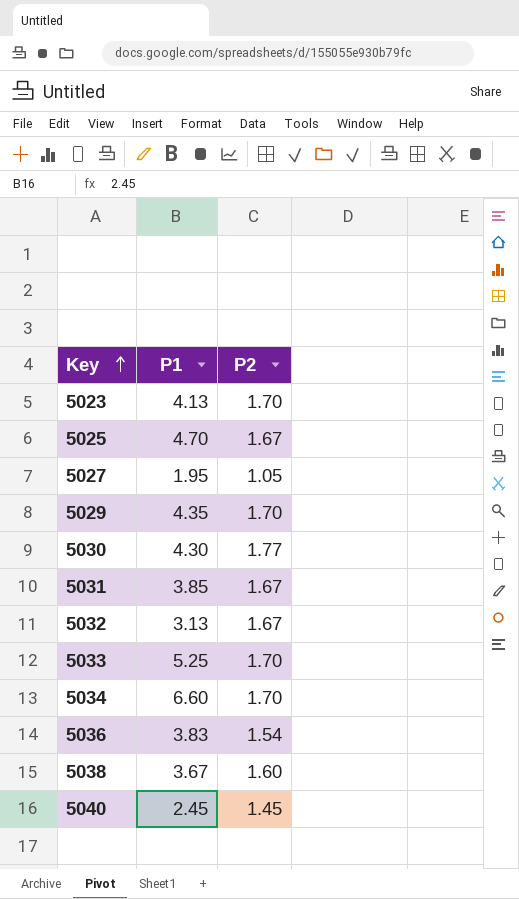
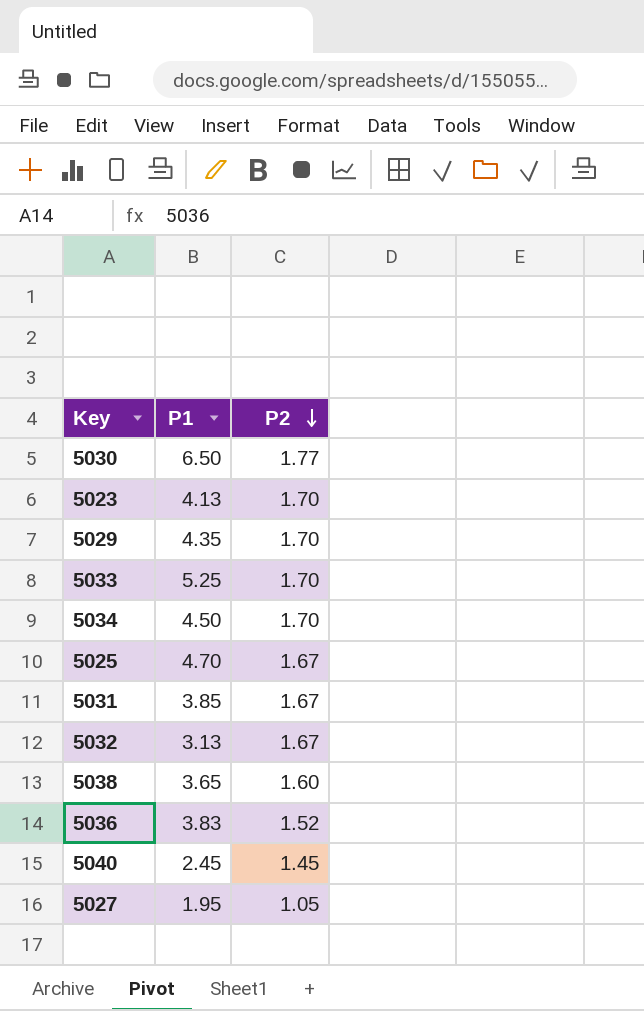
row order: Key ascending -> P2 descending
5030 | P1: 4.30 -> 6.50
5034 | P1: 6.60 -> 4.50
5038 | P1: 3.67 -> 3.65
5036 | P2: 1.54 -> 1.52

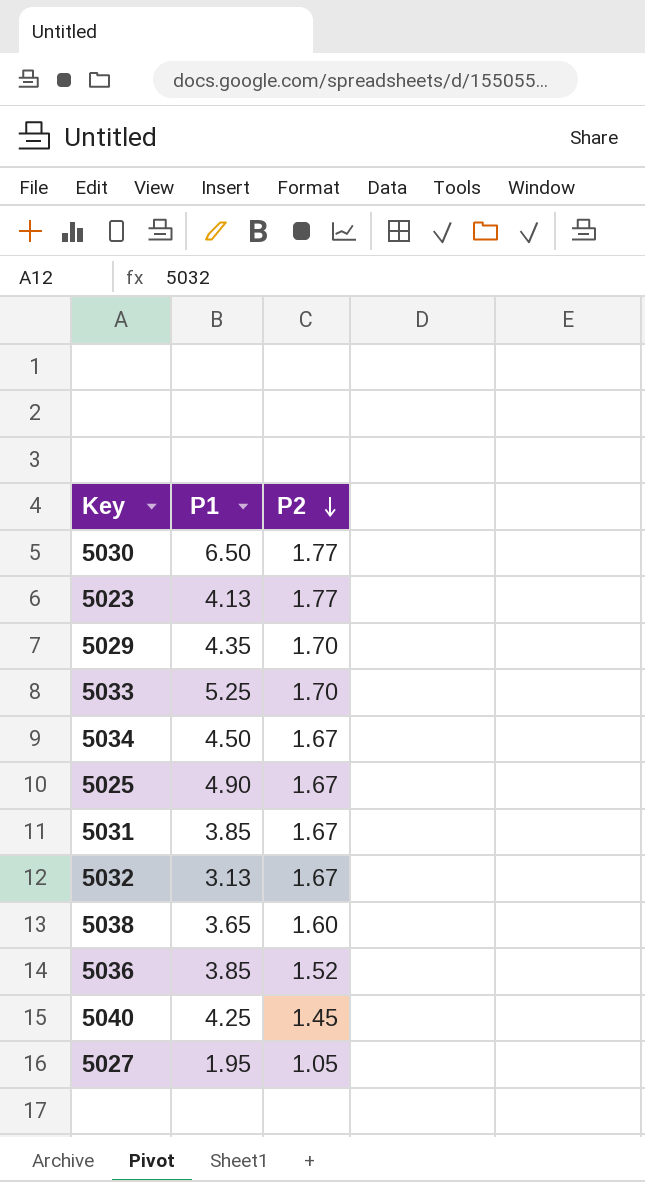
5023 | P2: 1.70 -> 1.77
5034 | P2: 1.70 -> 1.67
5025 | P1: 4.70 -> 4.90
5036 | P1: 3.83 -> 3.85
5040 | P1: 2.45 -> 4.25

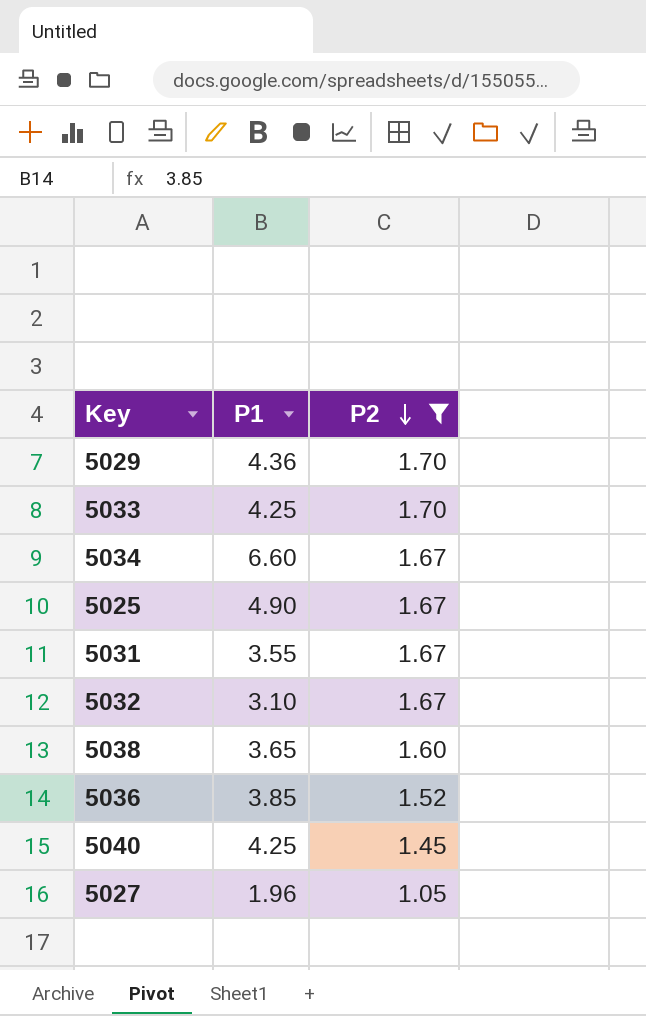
filter: none -> P2 != 1.77
5029 | P1: 4.35 -> 4.36
5033 | P1: 5.25 -> 4.25
5034 | P1: 4.50 -> 6.60
5031 | P1: 3.85 -> 3.55
5032 | P1: 3.13 -> 3.10
5027 | P1: 1.95 -> 1.96

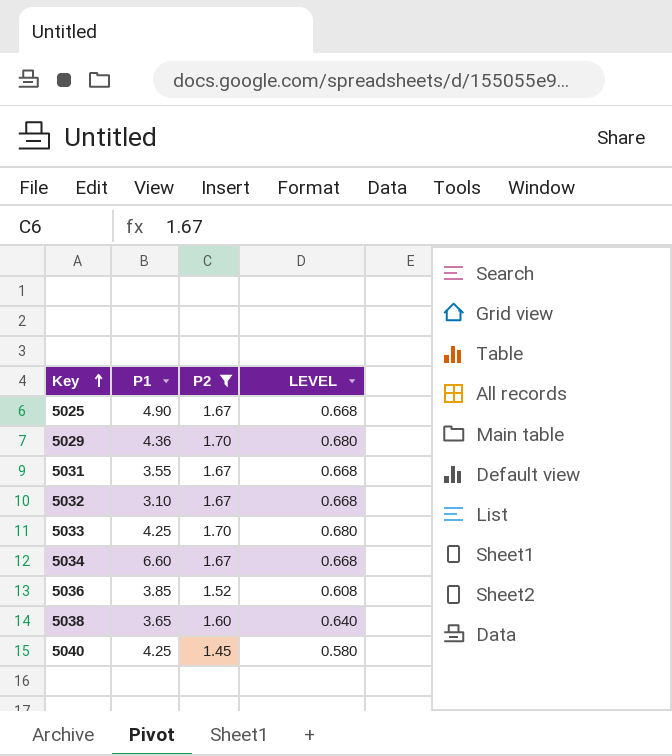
row order: P2 descending -> Key ascending
column LEVEL | formula: none -> [P2] * 0.4
row 5027: 1.96 | 1.05 -> none

